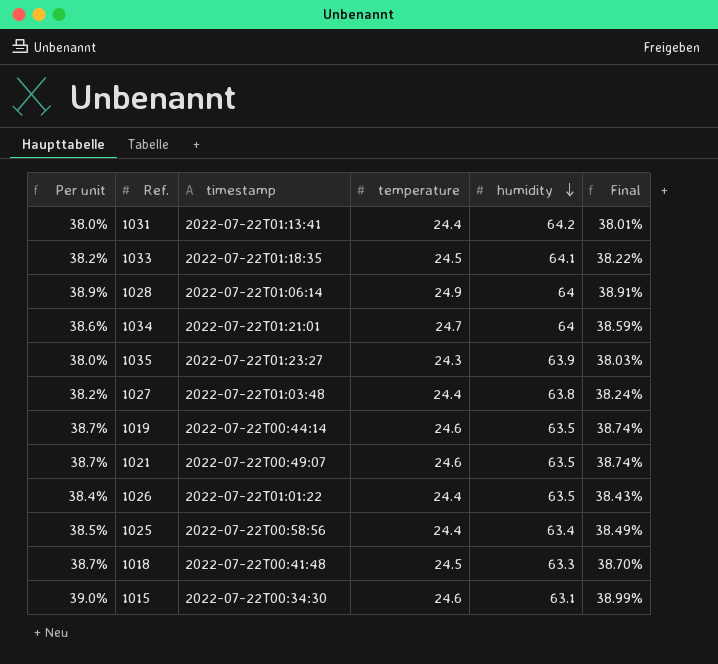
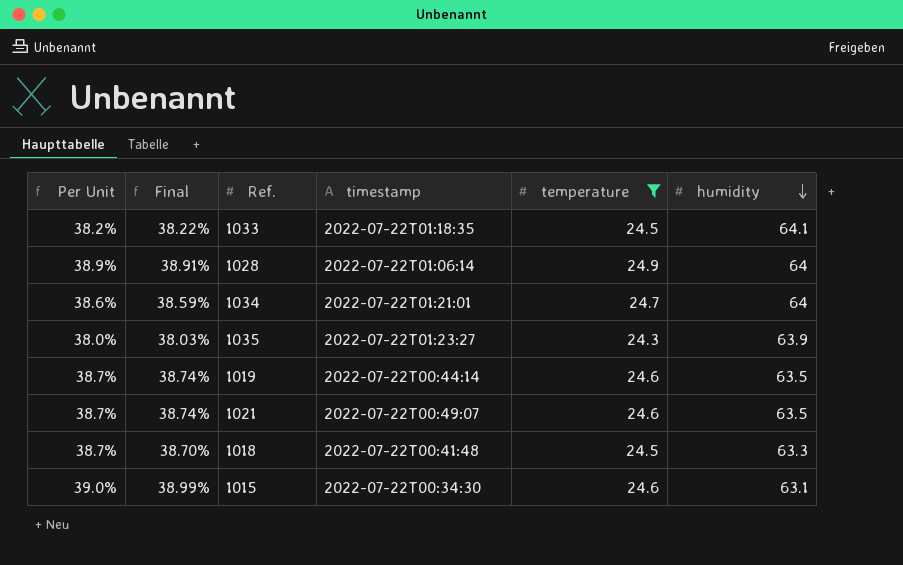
filter: none -> temperature != 24.4
column name: Per unit -> Per Unit
column Final | position: 6 -> 2

